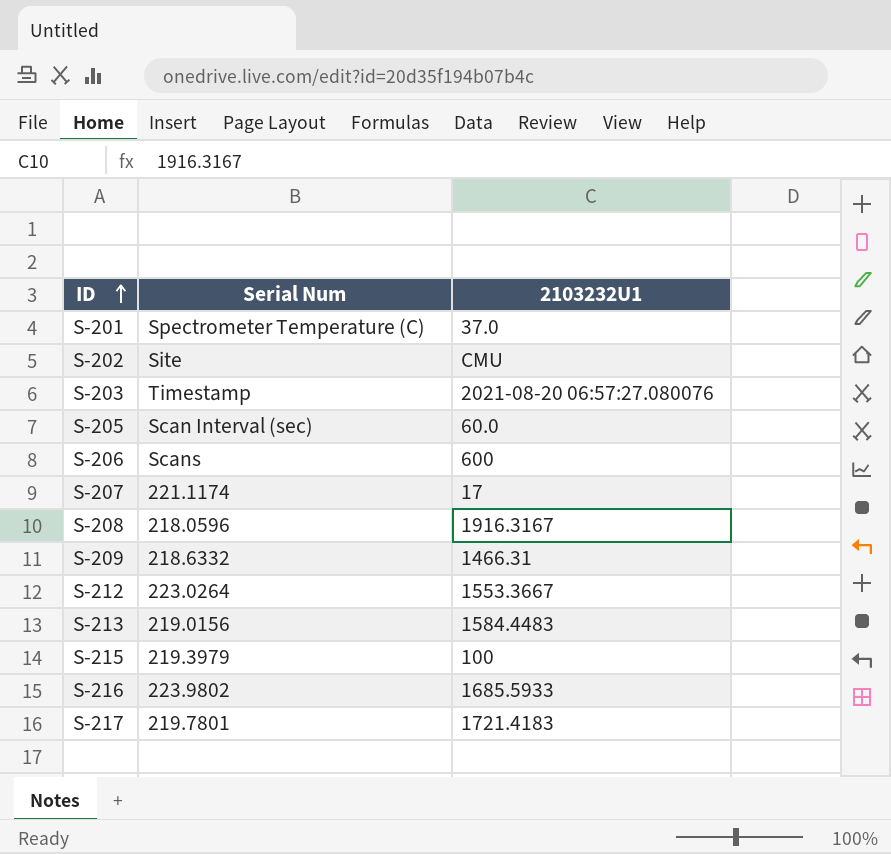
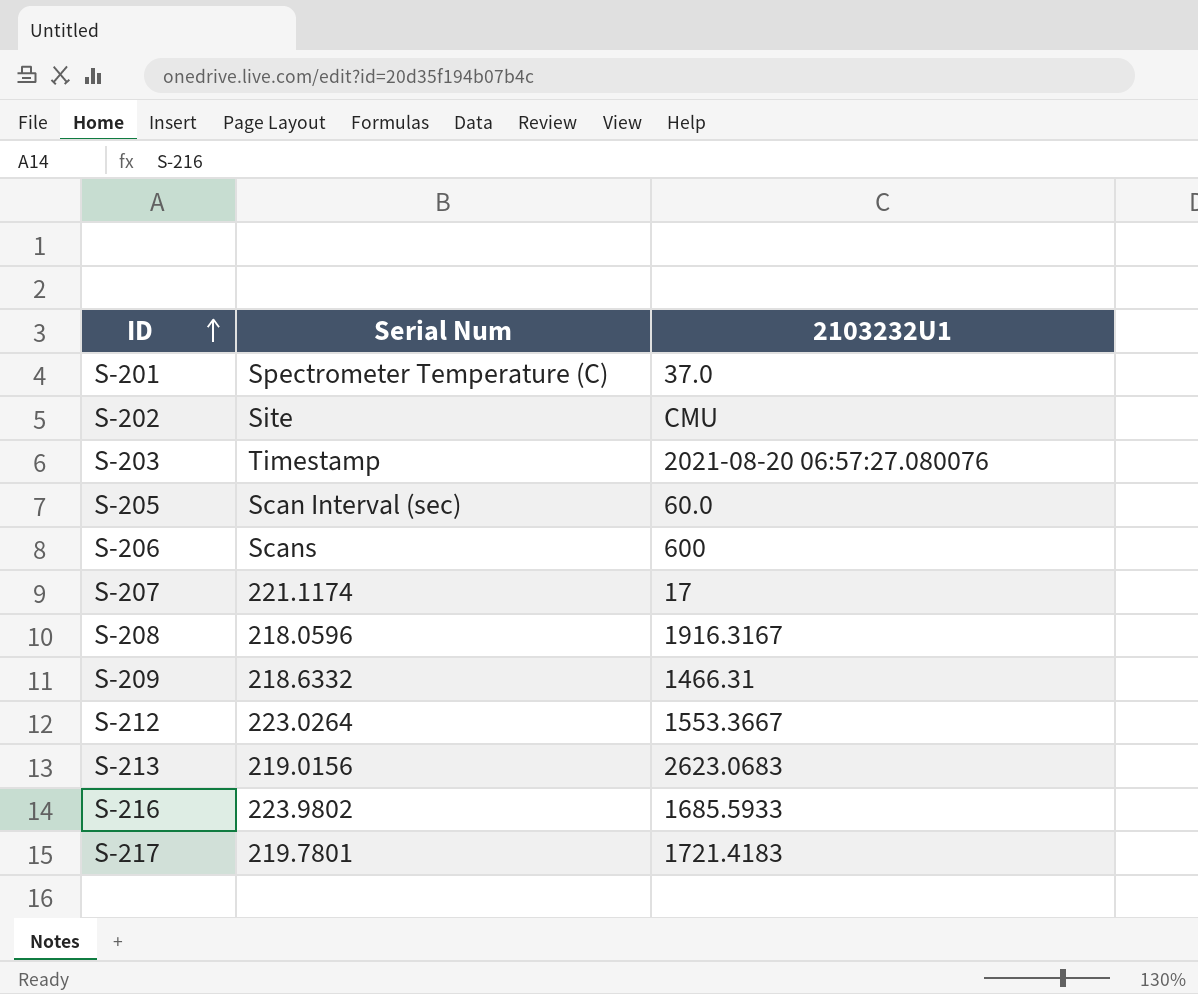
row S-215: 219.3979 | 100 -> none
S-213 | 2103232U1: 1584.4483 -> 2623.0683

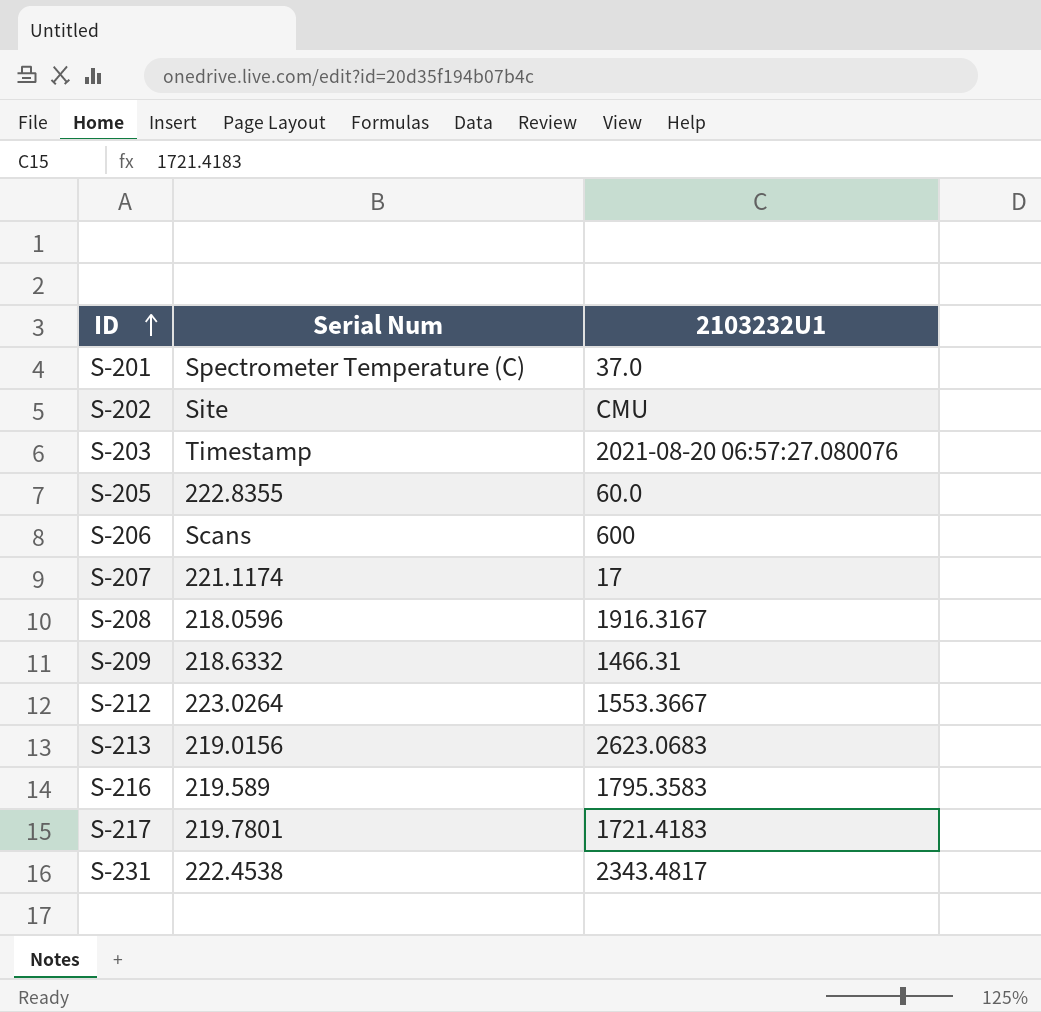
S-205 | Serial Num: Scan Interval (sec) -> 222.8355
S-216 | Serial Num: 223.9802 -> 219.589
S-216 | 2103232U1: 1685.5933 -> 1795.3583
row S-231: none -> 222.4538 | 2343.4817

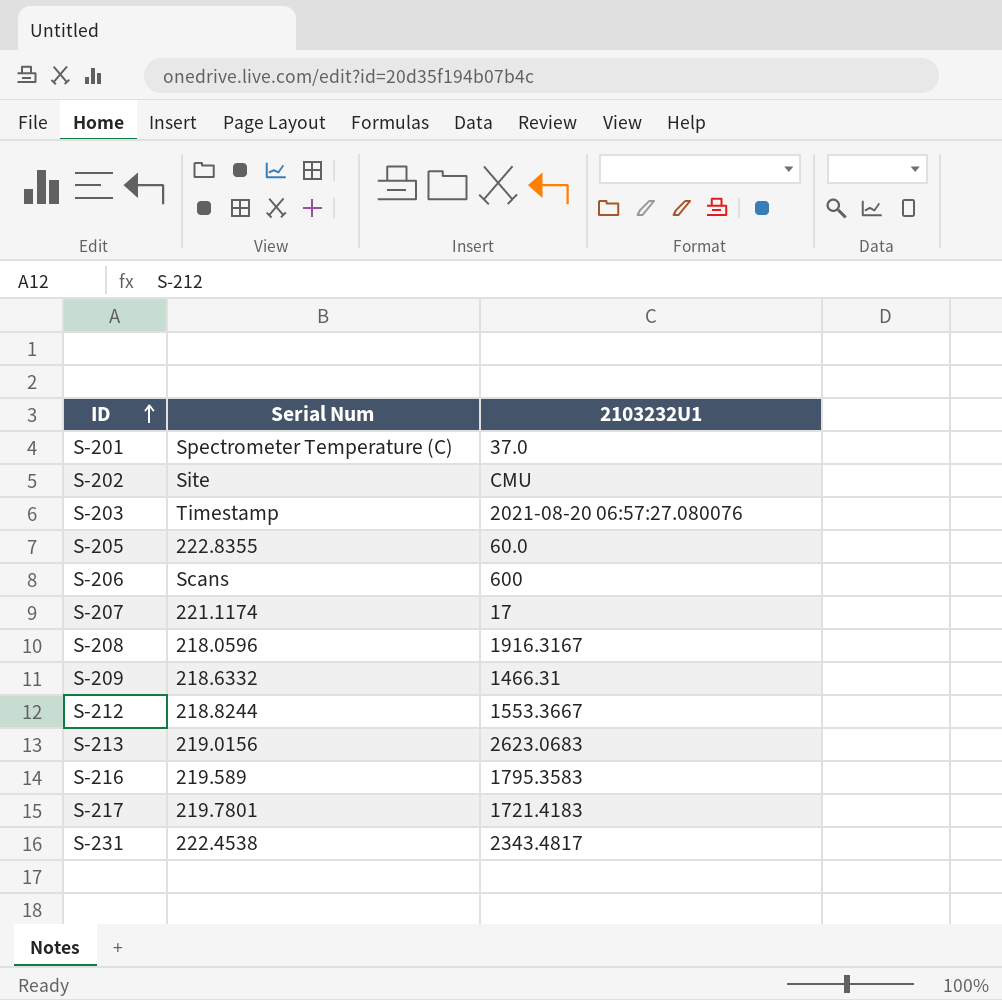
S-212 | Serial Num: 223.0264 -> 218.8244

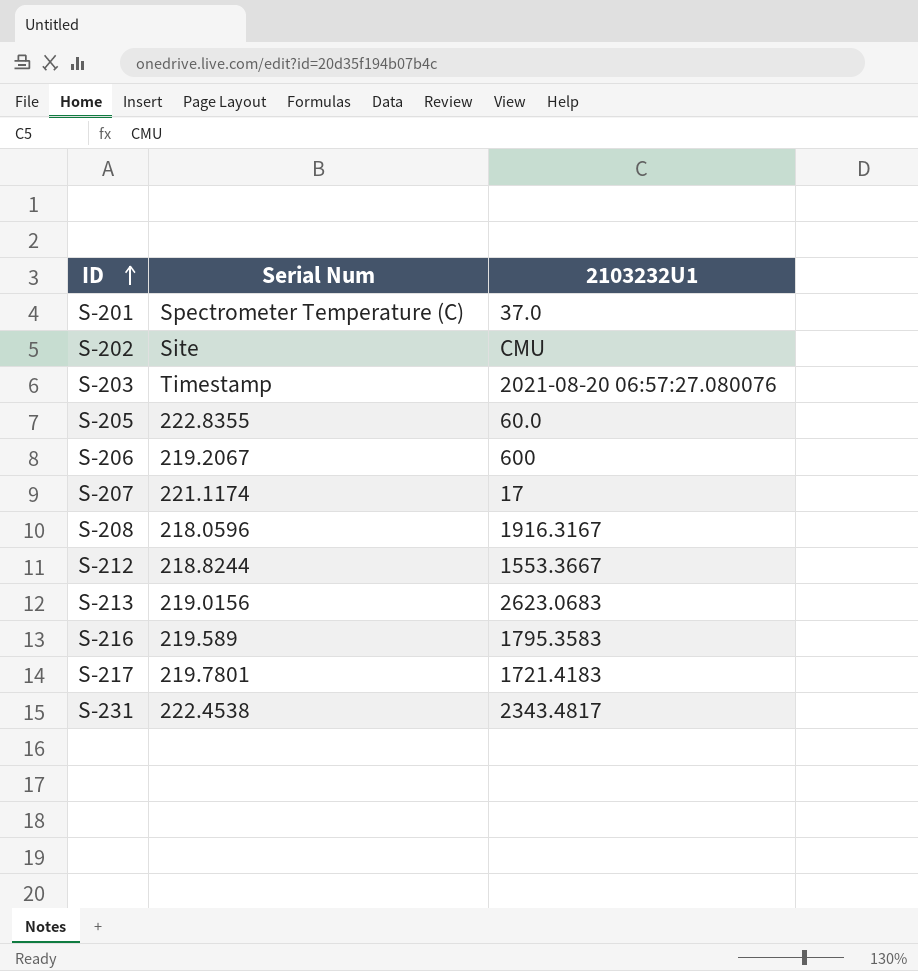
row S-209: 218.6332 | 1466.31 -> none
S-206 | Serial Num: Scans -> 219.2067

